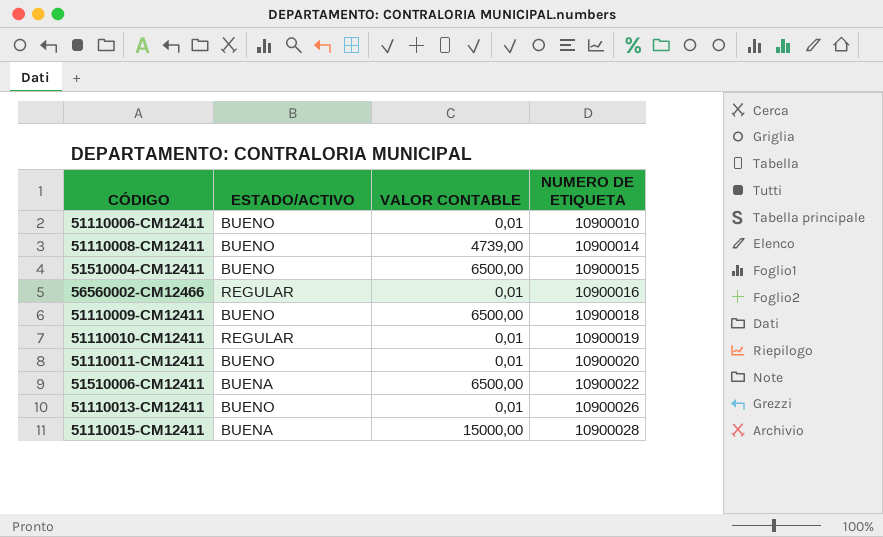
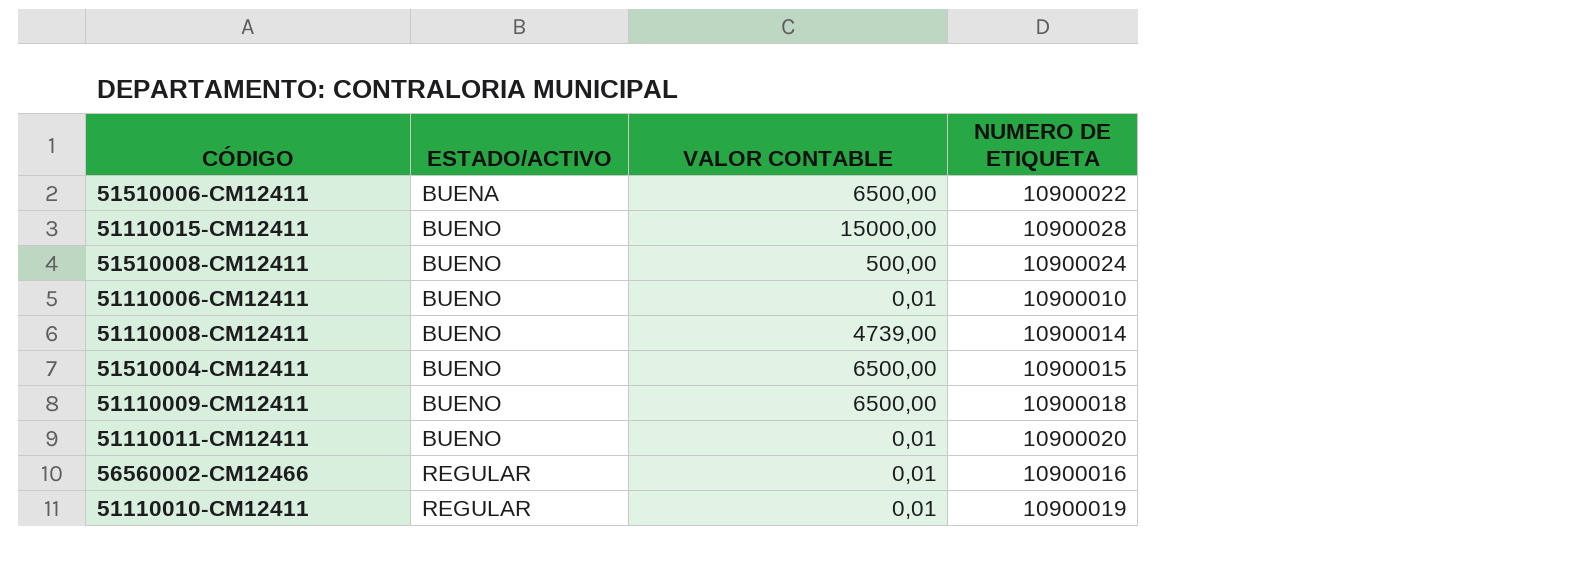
row order: NUMERO DE ETIQUETA ascending -> ESTADO/ACTIVO ascending
row 51110013-CM12411: BUENO | 0,01 | 10900026 -> none
51110015-CM12411 | ESTADO/ACTIVO: BUENA -> BUENO
row 51510008-CM12411: none -> BUENO | 500,00 | 10900024

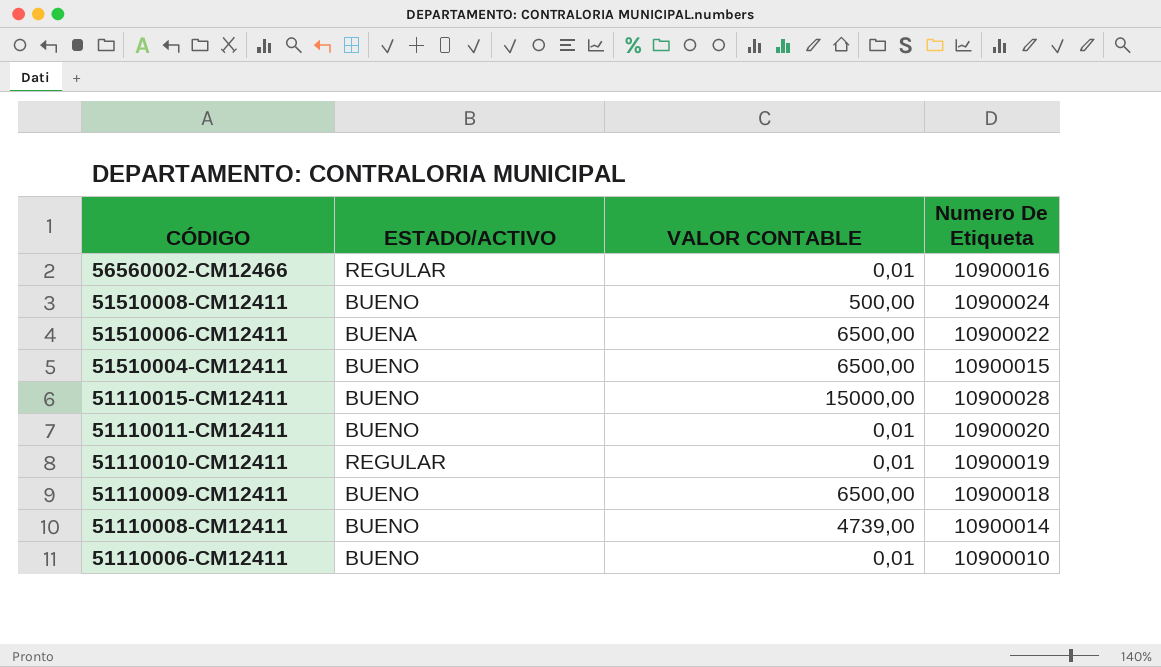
row order: ESTADO/ACTIVO ascending -> CÓDIGO descending
column name: NUMERO DE ETIQUETA -> Numero De Etiqueta

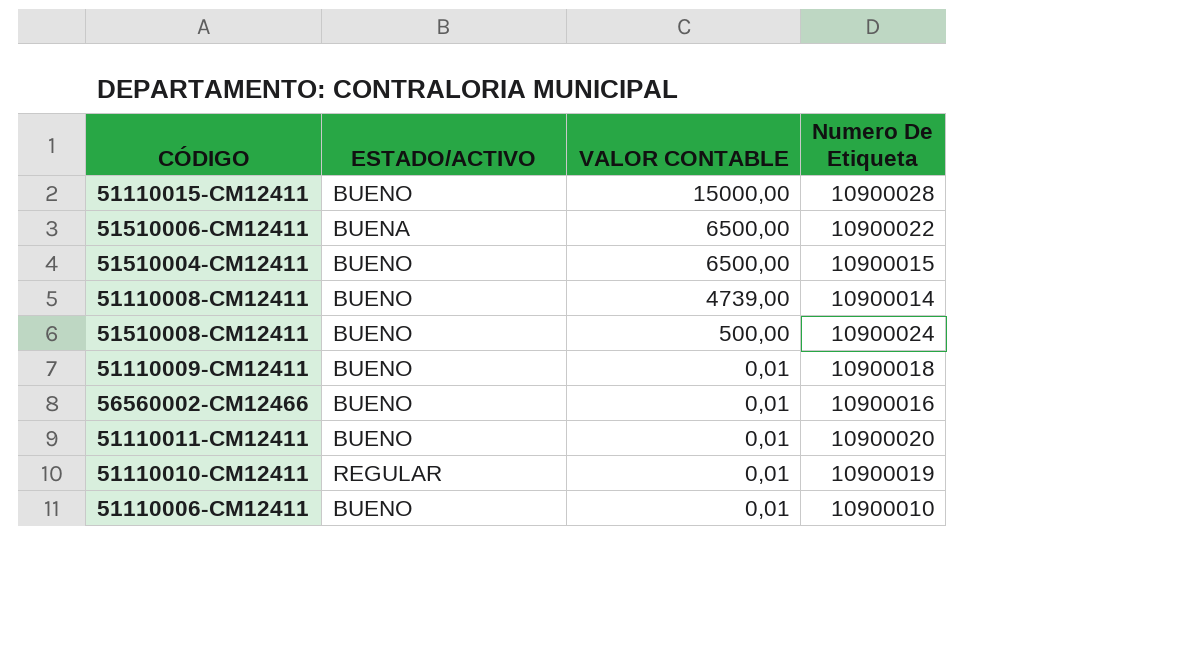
row order: CÓDIGO descending -> VALOR CONTABLE descending
51110009-CM12411 | VALOR CONTABLE: 6500,00 -> 0,01
56560002-CM12466 | ESTADO/ACTIVO: REGULAR -> BUENO

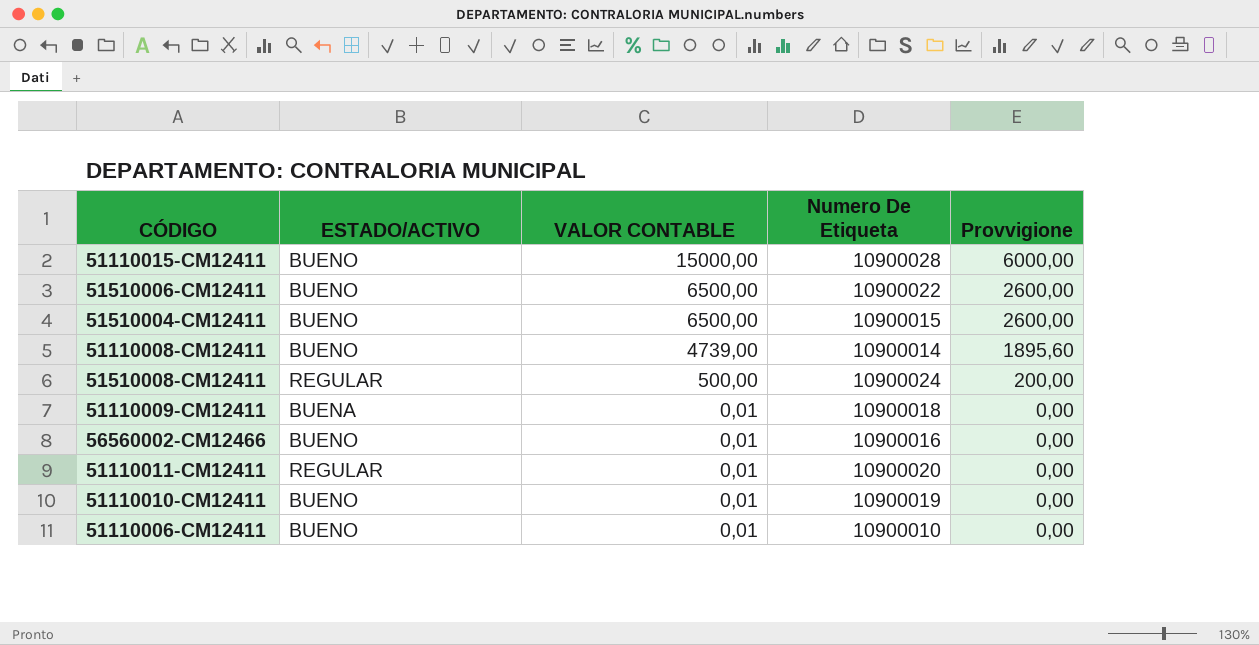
column Provvigione | formula: none -> [VALOR CONTABLE] * 0,4
51510006-CM12411 | ESTADO/ACTIVO: BUENA -> BUENO
51510008-CM12411 | ESTADO/ACTIVO: BUENO -> REGULAR
51110009-CM12411 | ESTADO/ACTIVO: BUENO -> BUENA
51110011-CM12411 | ESTADO/ACTIVO: BUENO -> REGULAR
51110010-CM12411 | ESTADO/ACTIVO: REGULAR -> BUENO

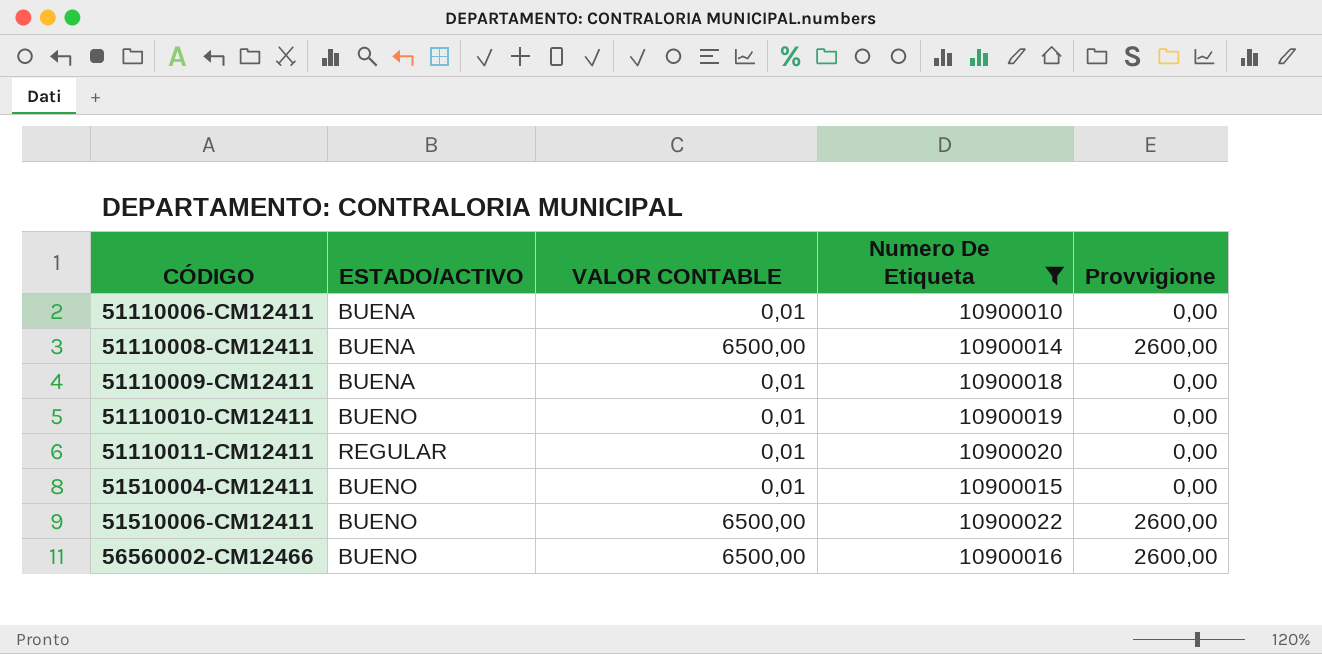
filter: none -> Numero De Etiqueta <= 10900022
row order: VALOR CONTABLE descending -> CÓDIGO ascending
51110006-CM12411 | ESTADO/ACTIVO: BUENO -> BUENA
51110008-CM12411 | ESTADO/ACTIVO: BUENO -> BUENA
51110008-CM12411 | VALOR CONTABLE: 4739,00 -> 6500,00
51110008-CM12411 | Provvigione: 1895,60 -> 2600,00
51510004-CM12411 | VALOR CONTABLE: 6500,00 -> 0,01
51510004-CM12411 | Provvigione: 2600,00 -> 0,00
56560002-CM12466 | VALOR CONTABLE: 0,01 -> 6500,00
56560002-CM12466 | Provvigione: 0,00 -> 2600,00

